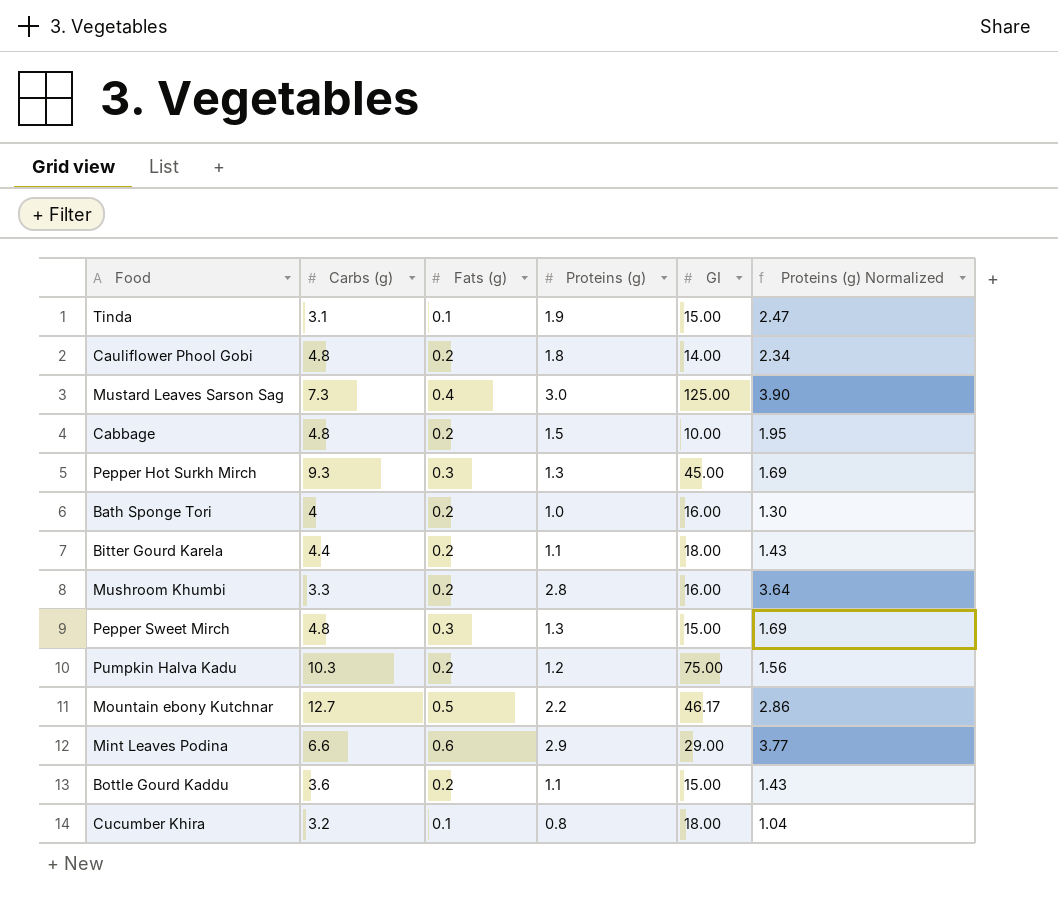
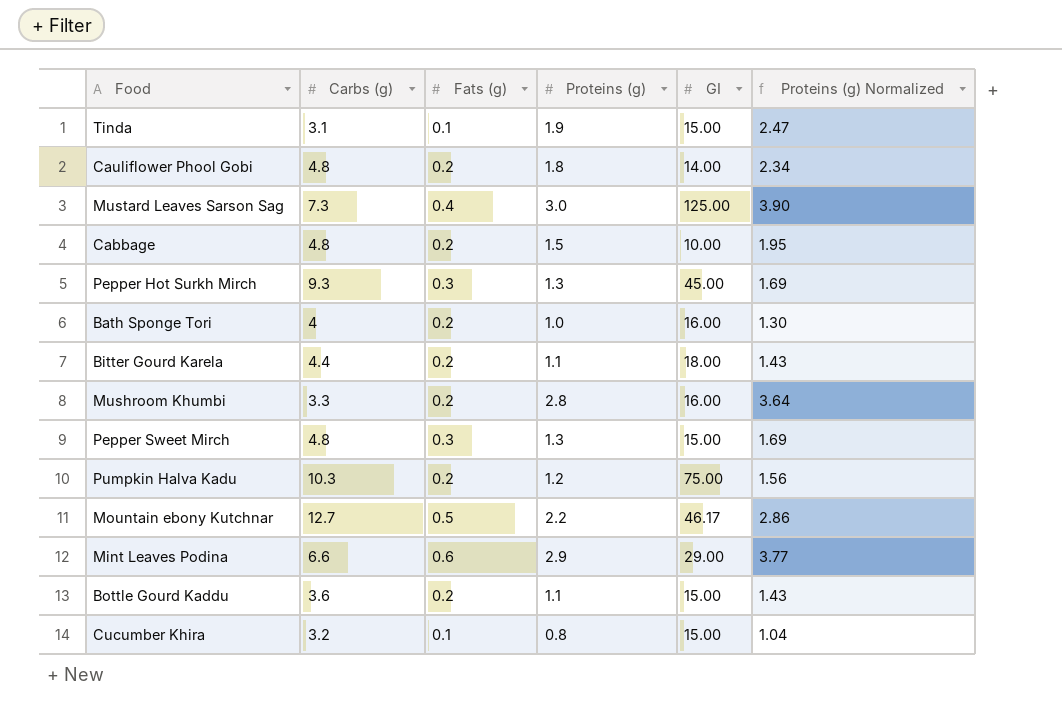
Cucumber Khira | GI: 18.00 -> 15.00

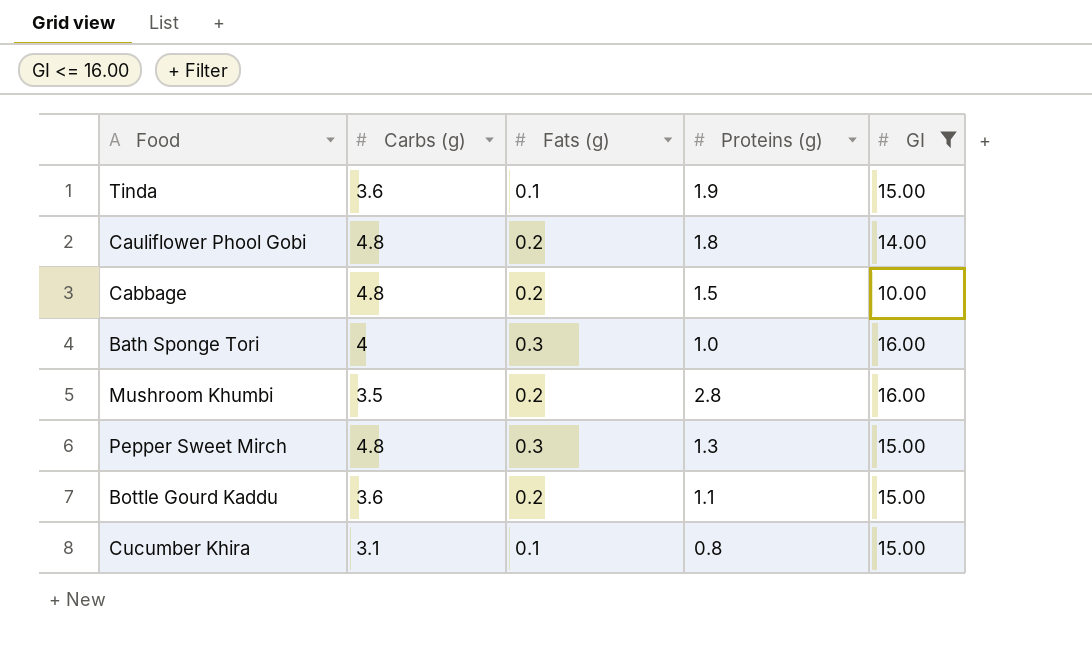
filter: none -> GI <= 16.00
column Proteins (g) Normalized | formula: [Proteins (g)] * 1.3 -> none
Tinda | Carbs (g): 3.1 -> 3.6
Bath Sponge Tori | Fats (g): 0.2 -> 0.3
Mushroom Khumbi | Carbs (g): 3.3 -> 3.5
Cucumber Khira | Carbs (g): 3.2 -> 3.1

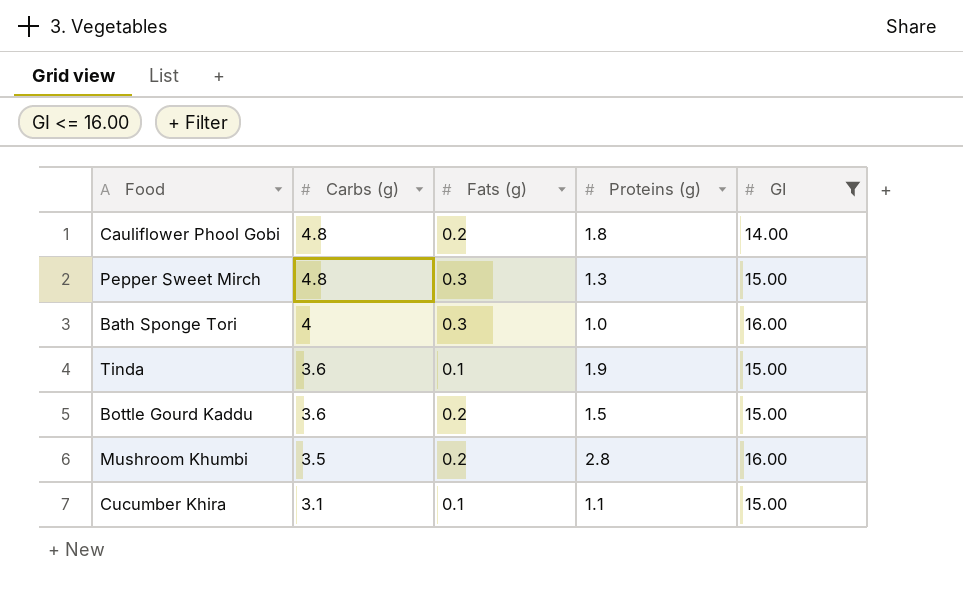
row order: none -> Carbs (g) descending
row Cabbage: 4.8 | 0.2 | 1.5 | 10.00 -> none
Bottle Gourd Kaddu | Proteins (g): 1.1 -> 1.5
Cucumber Khira | Proteins (g): 0.8 -> 1.1

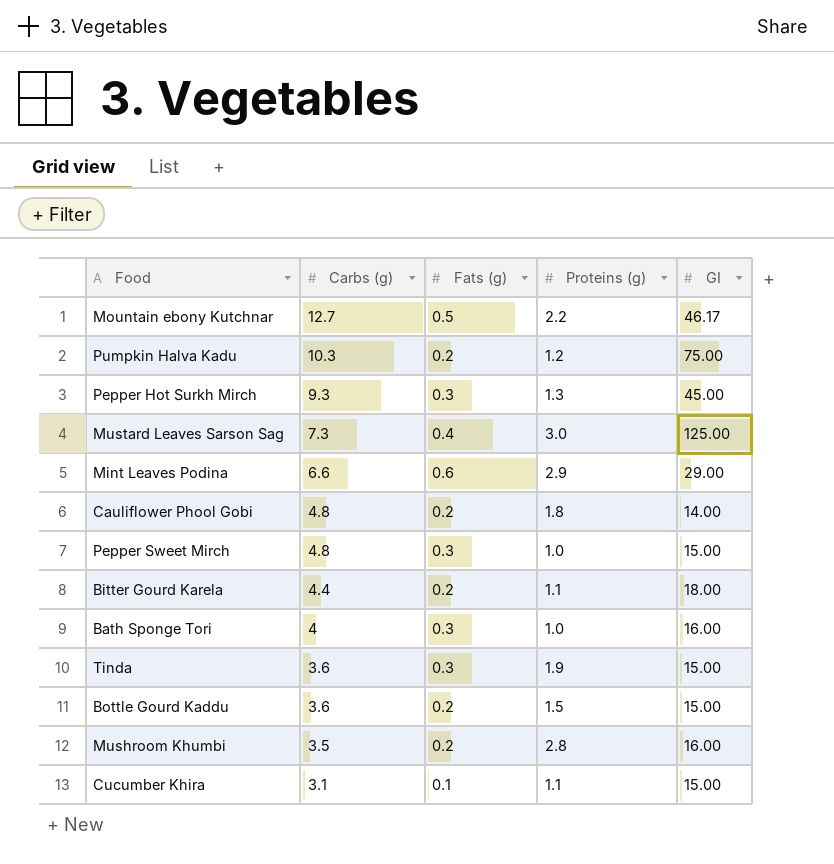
filter: GI <= 16.00 -> none
Pepper Sweet Mirch | Proteins (g): 1.3 -> 1.0
Tinda | Fats (g): 0.1 -> 0.3

